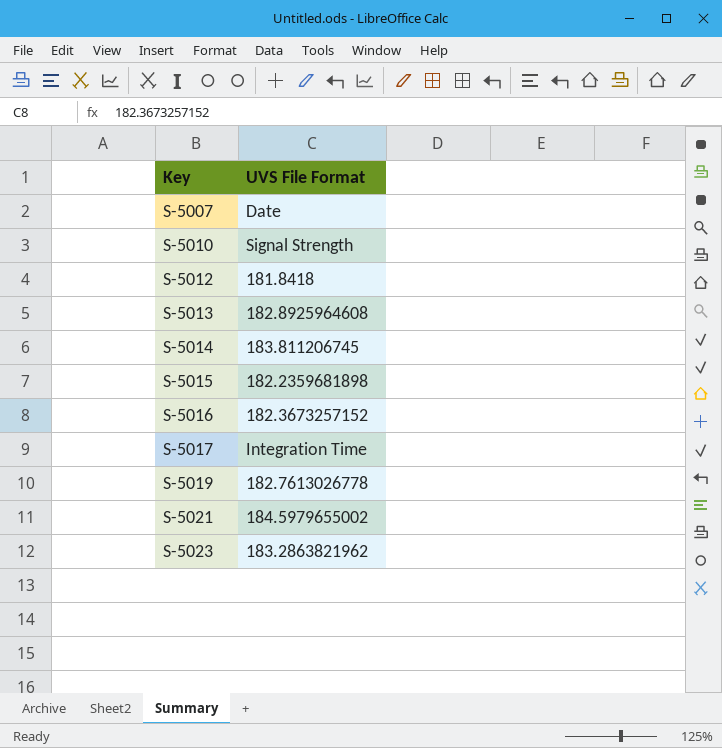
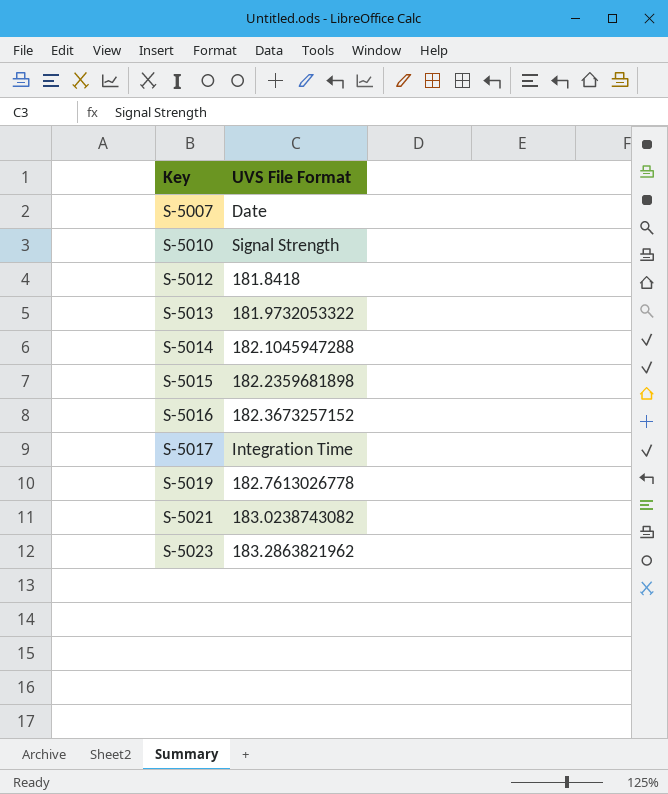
S-5013 | UVS File Format: 182.8925964608 -> 181.9732053322
S-5014 | UVS File Format: 183.811206745 -> 182.1045947288
S-5021 | UVS File Format: 184.5979655002 -> 183.0238743082

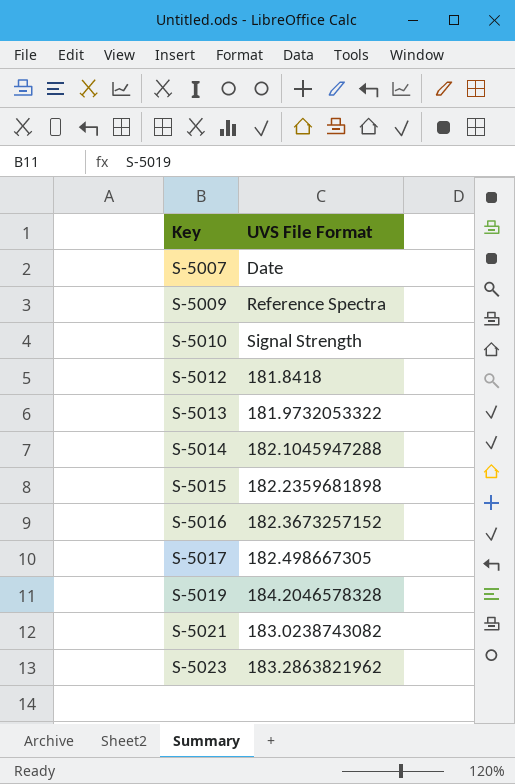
row S-5009: none -> Reference Spectra
S-5017 | UVS File Format: Integration Time -> 182.498667305
S-5019 | UVS File Format: 182.7613026778 -> 184.2046578328

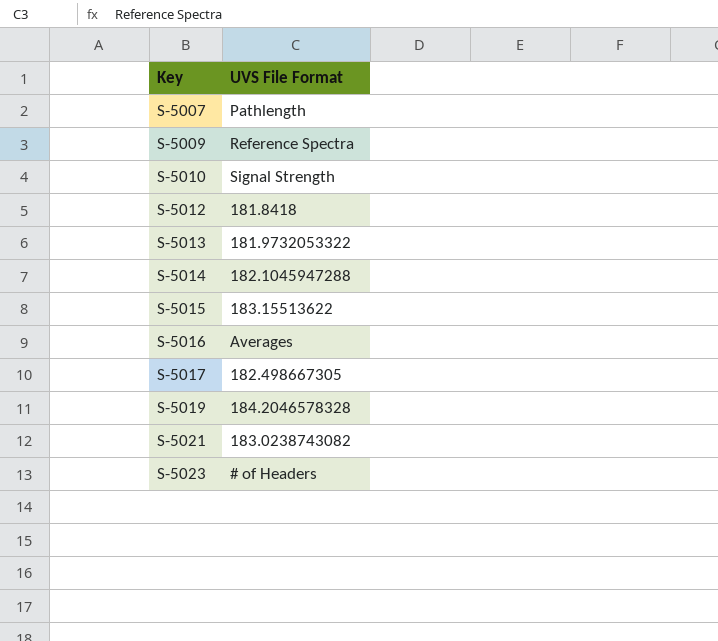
S-5007 | UVS File Format: Date -> Pathlength
S-5015 | UVS File Format: 182.2359681898 -> 183.15513622
S-5016 | UVS File Format: 182.3673257152 -> Averages
S-5023 | UVS File Format: 183.2863821962 -> # of Headers

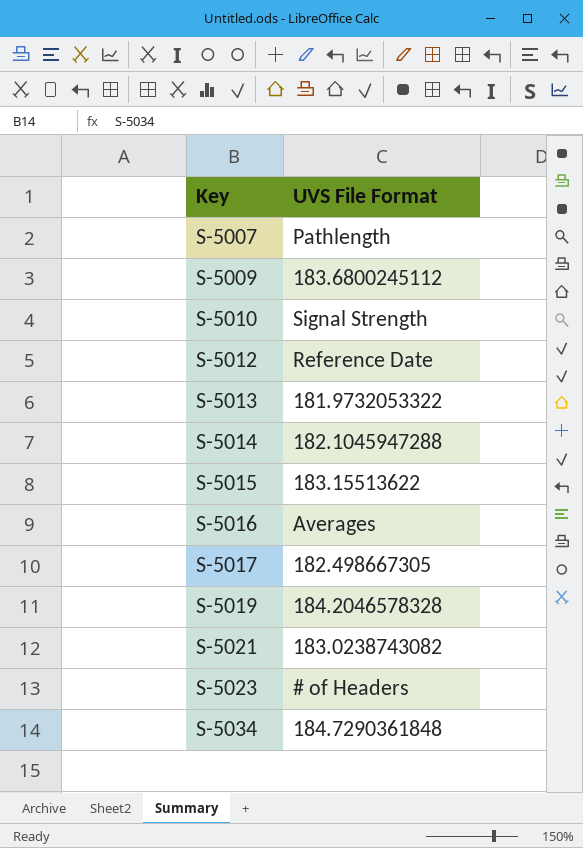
S-5009 | UVS File Format: Reference Spectra -> 183.6800245112
S-5012 | UVS File Format: 181.8418 -> Reference Date
row S-5034: none -> 184.7290361848

